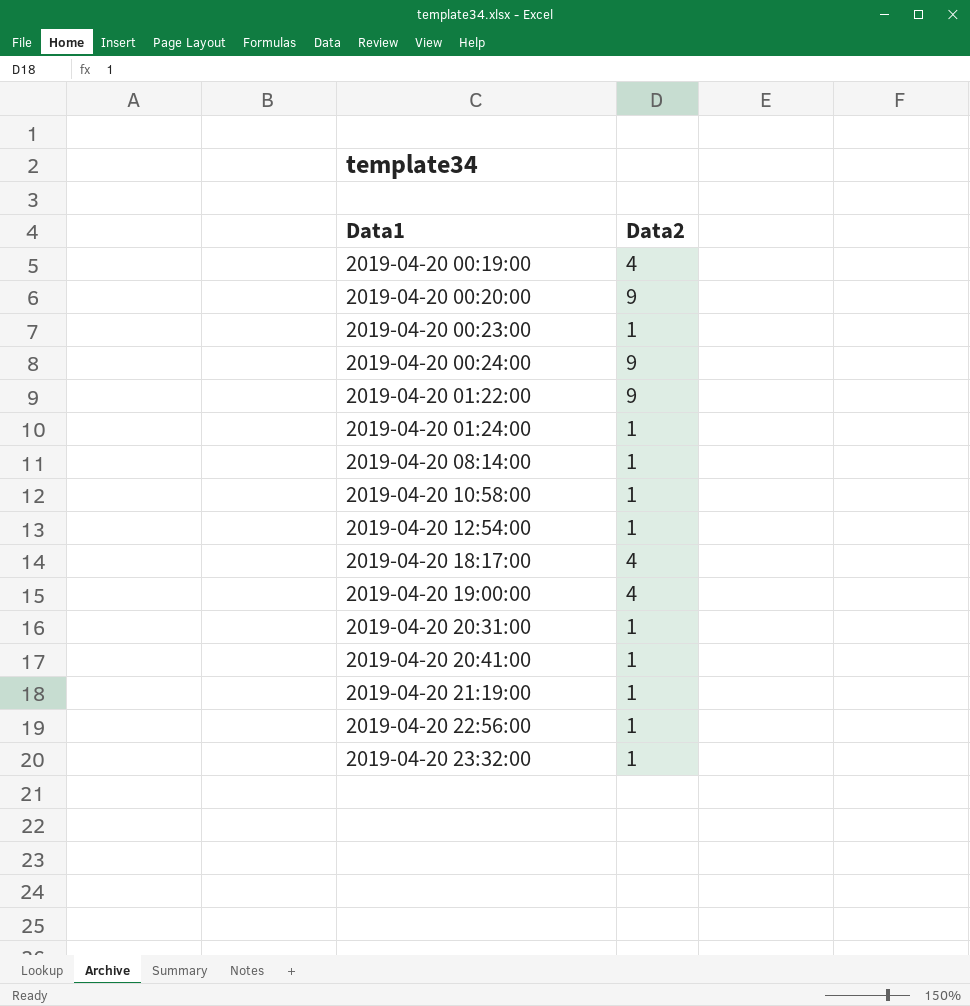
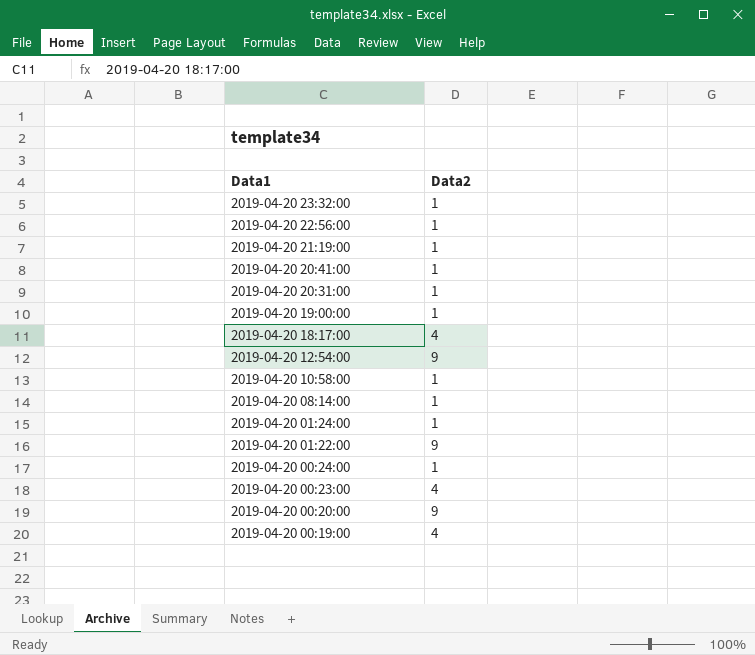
row order: Data1 ascending -> Data1 descending
2019-04-20 19:00:00 | Data2: 4 -> 1
2019-04-20 12:54:00 | Data2: 1 -> 9
2019-04-20 00:24:00 | Data2: 9 -> 1
2019-04-20 00:23:00 | Data2: 1 -> 4

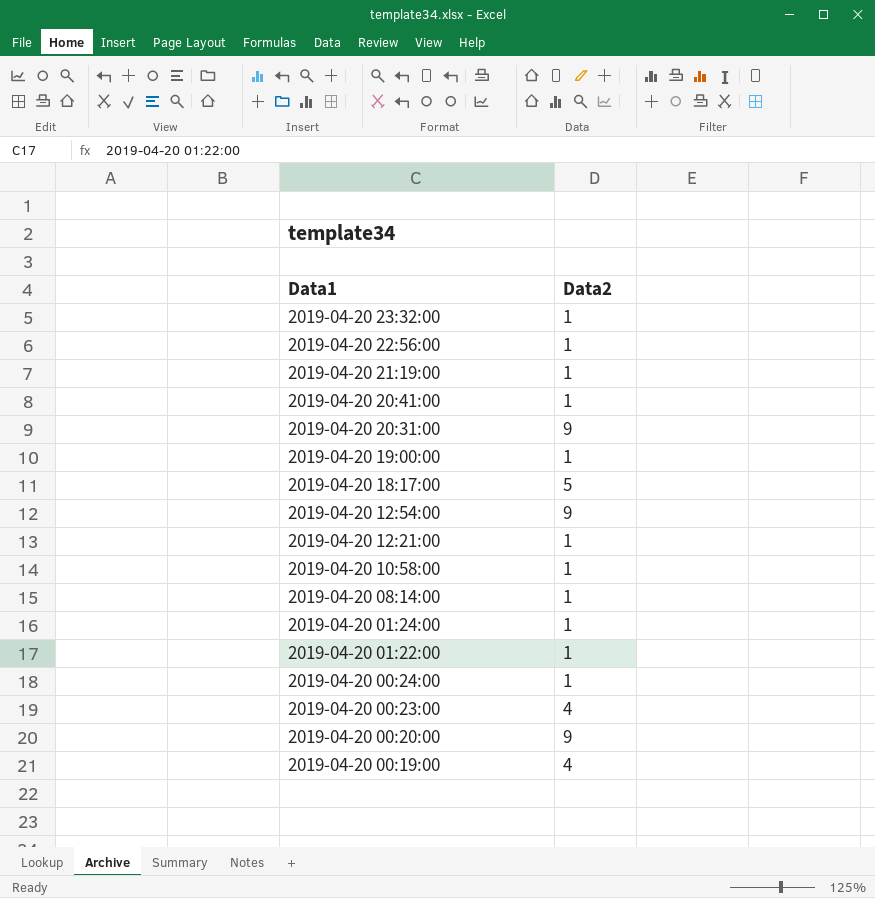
2019-04-20 20:31:00 | Data2: 1 -> 9
2019-04-20 18:17:00 | Data2: 4 -> 5
row 2019-04-20 12:21:00: none -> 1
2019-04-20 01:22:00 | Data2: 9 -> 1

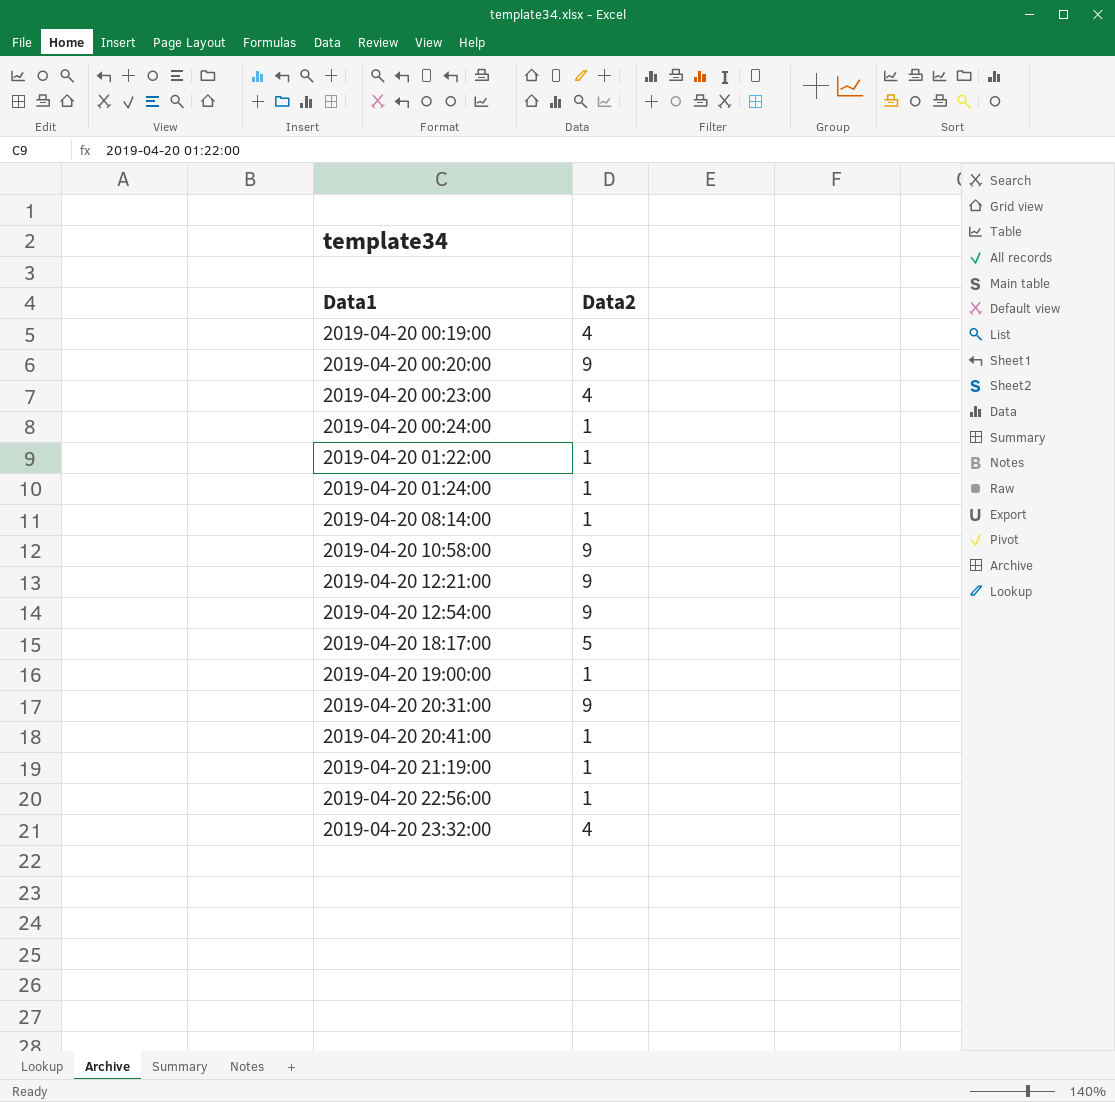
row order: Data1 descending -> Data1 ascending
2019-04-20 10:58:00 | Data2: 1 -> 9
2019-04-20 12:21:00 | Data2: 1 -> 9
2019-04-20 23:32:00 | Data2: 1 -> 4

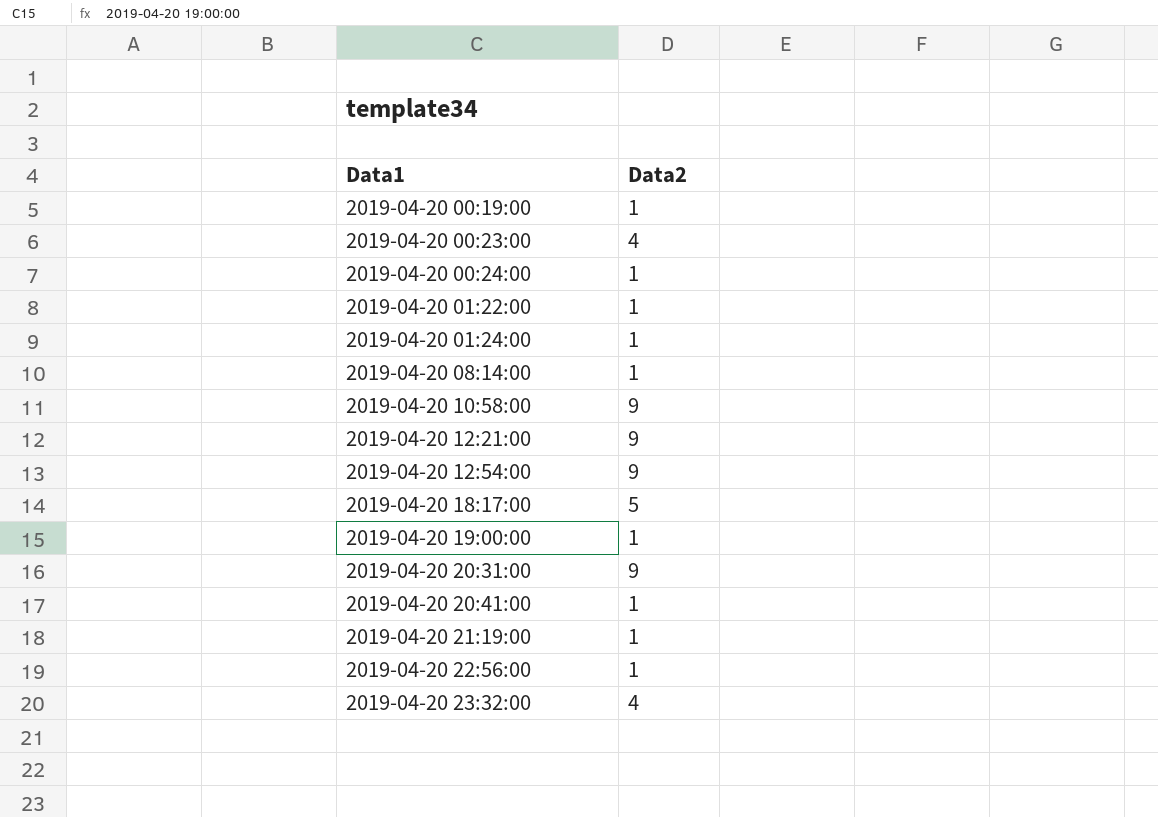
row 2019-04-20 00:20:00: 9 -> none
2019-04-20 00:19:00 | Data2: 4 -> 1

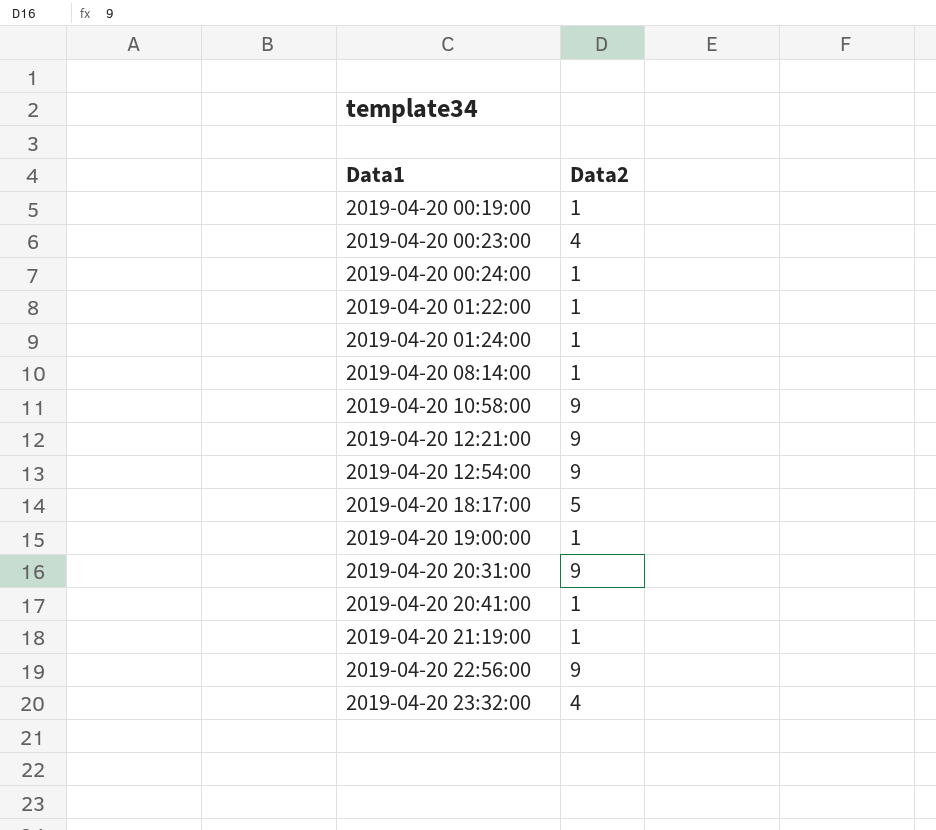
2019-04-20 22:56:00 | Data2: 1 -> 9

